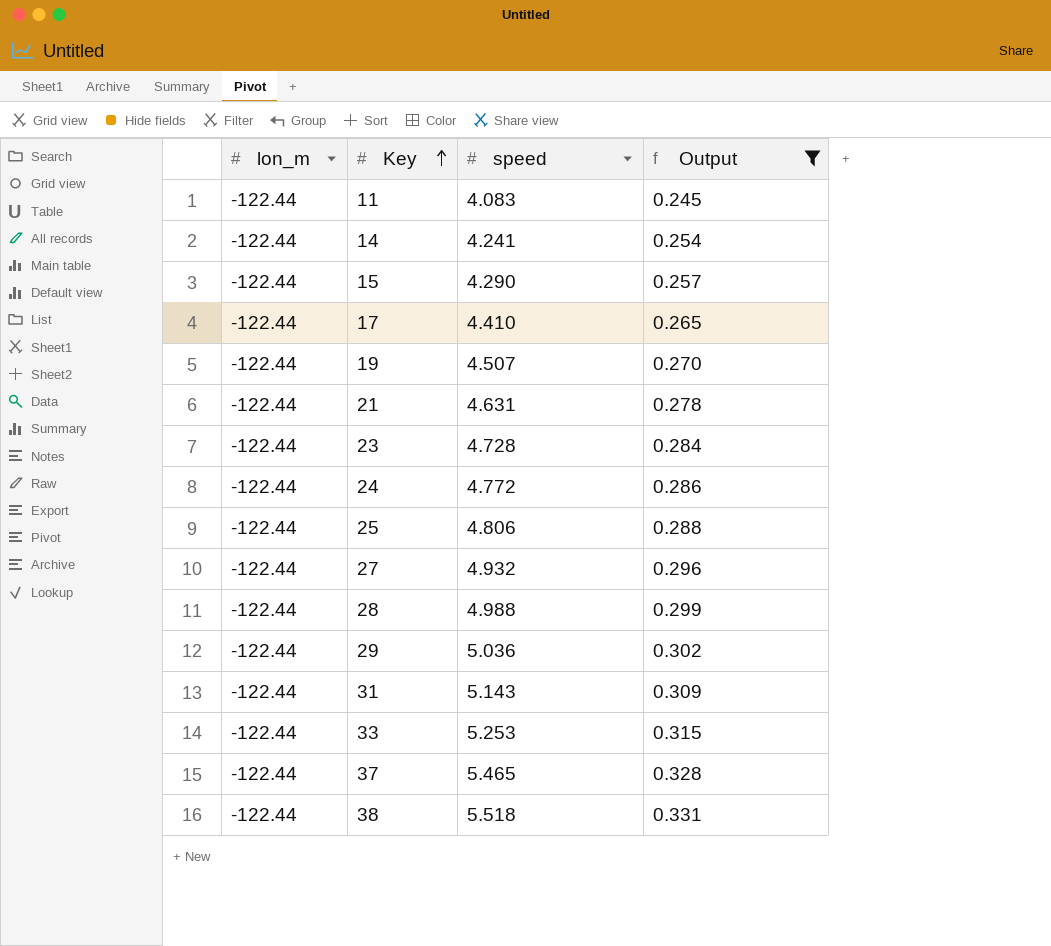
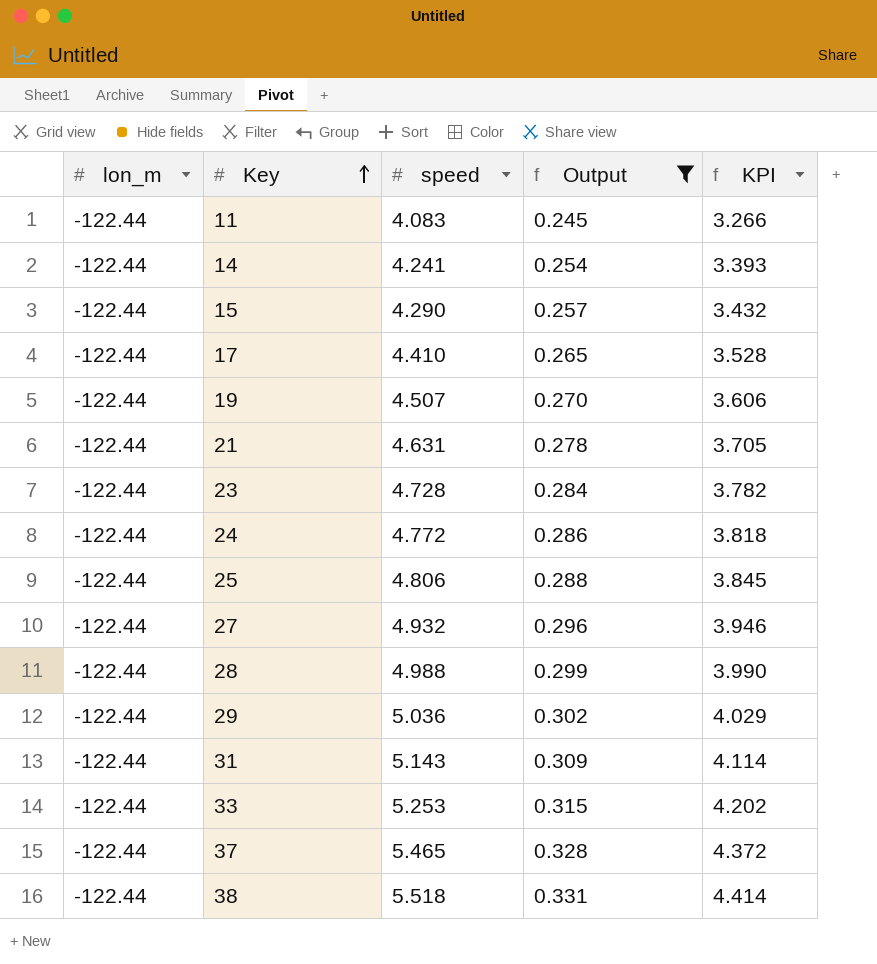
column KPI | formula: none -> [speed] * 0.8

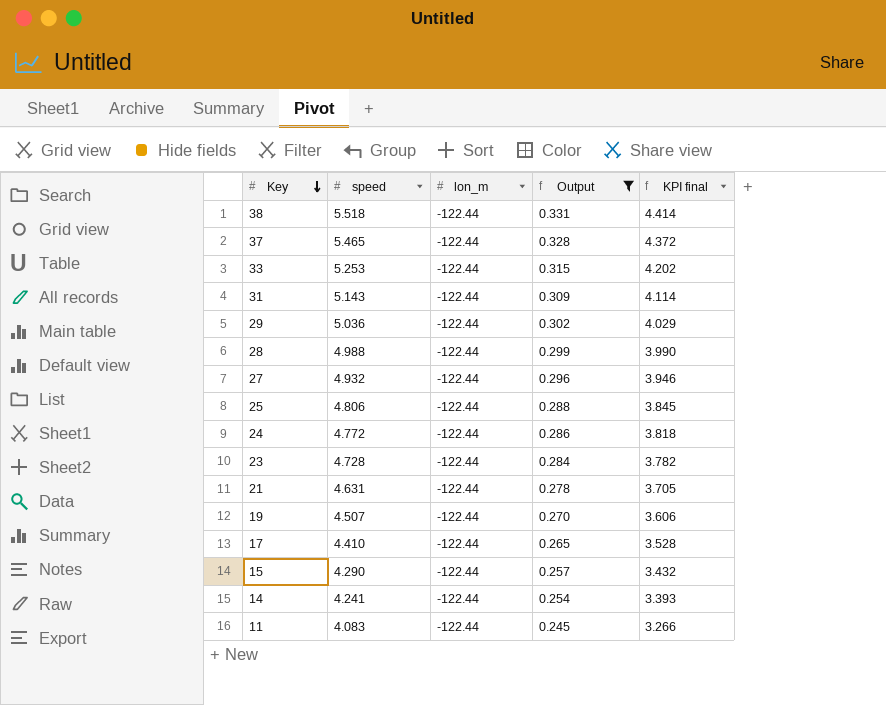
row order: Key ascending -> Key descending
column lon_m | position: 1 -> 3
column name: KPI -> KPI final

